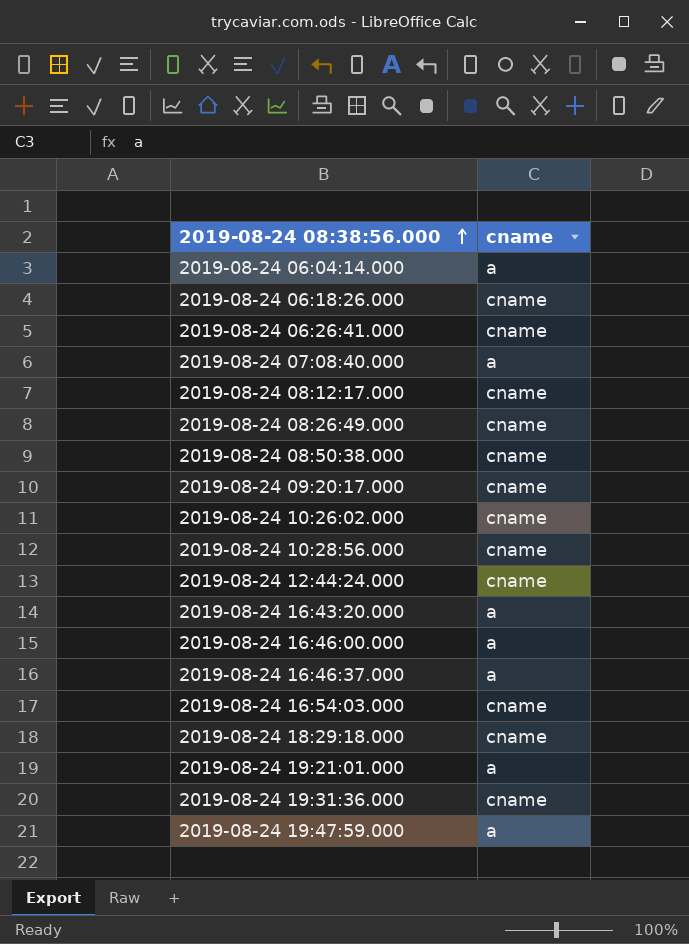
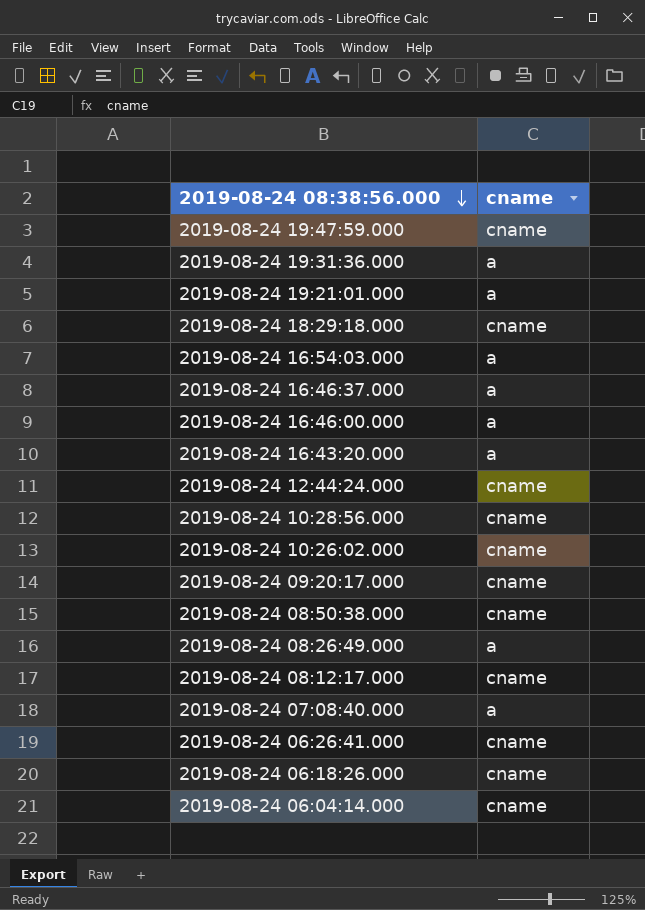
row order: 2019-08-24 08:38:56.000 ascending -> 2019-08-24 08:38:56.000 descending
2019-08-24 19:47:59.000 | cname: a -> cname
2019-08-24 19:31:36.000 | cname: cname -> a
2019-08-24 16:54:03.000 | cname: cname -> a
2019-08-24 08:26:49.000 | cname: cname -> a
2019-08-24 06:04:14.000 | cname: a -> cname

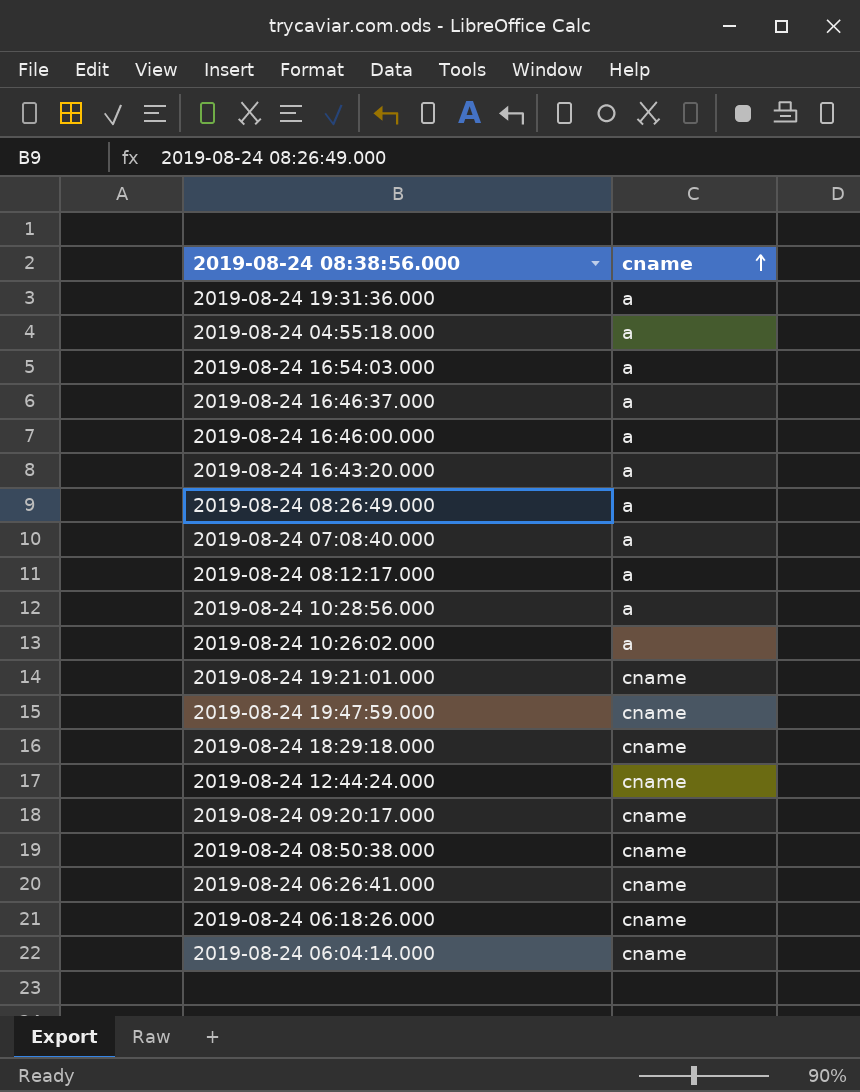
row order: 2019-08-24 08:38:56.000 descending -> cname ascending
row 2019-08-24 04:55:18.000: none -> a
2019-08-24 08:12:17.000 | cname: cname -> a
2019-08-24 10:28:56.000 | cname: cname -> a
2019-08-24 10:26:02.000 | cname: cname -> a
2019-08-24 19:21:01.000 | cname: a -> cname

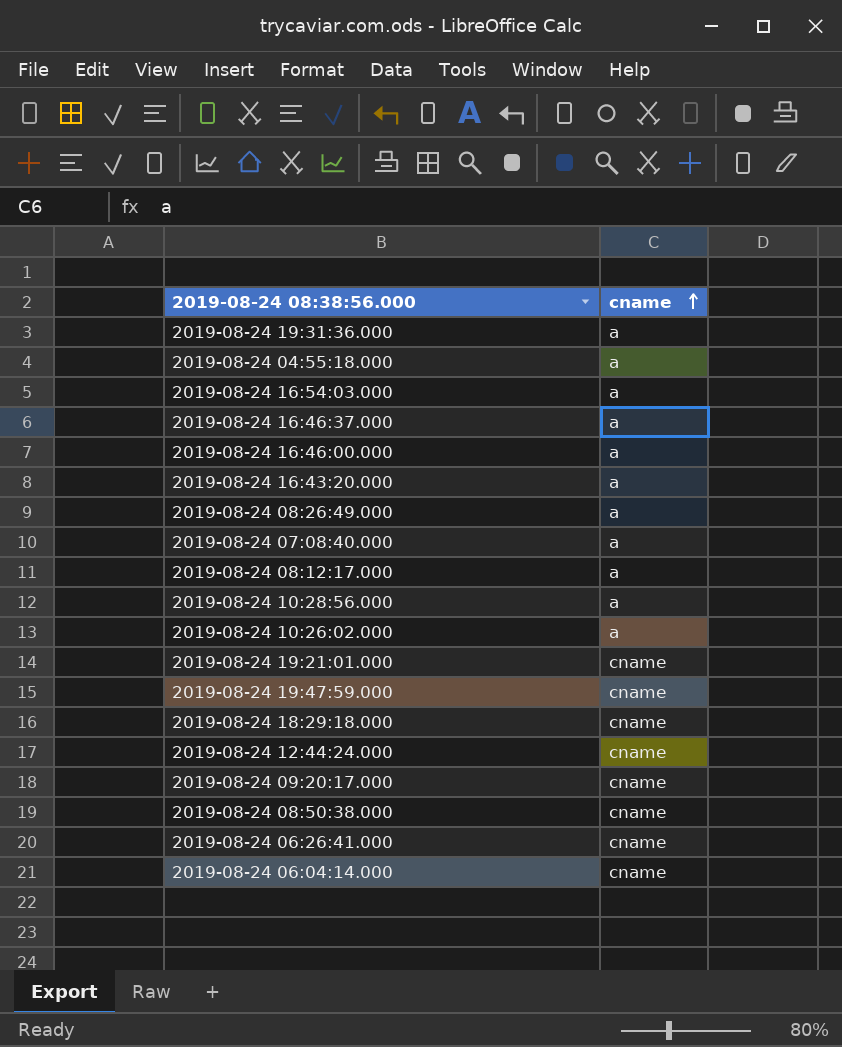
row 2019-08-24 06:18:26.000: cname -> none

